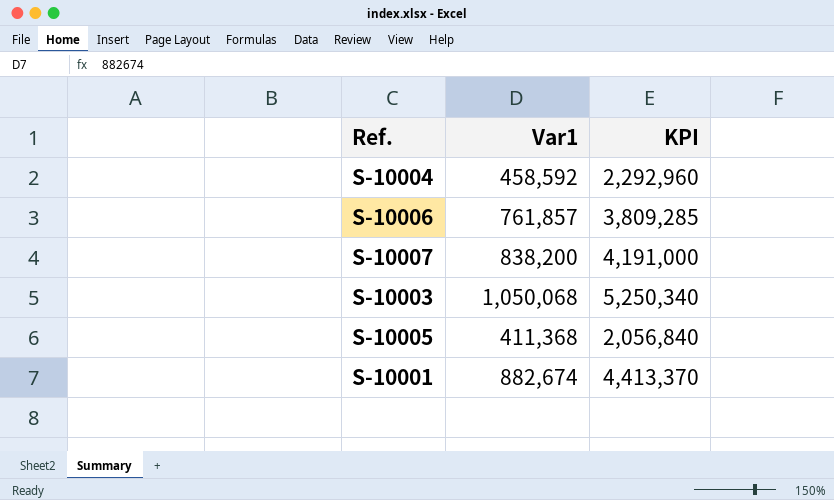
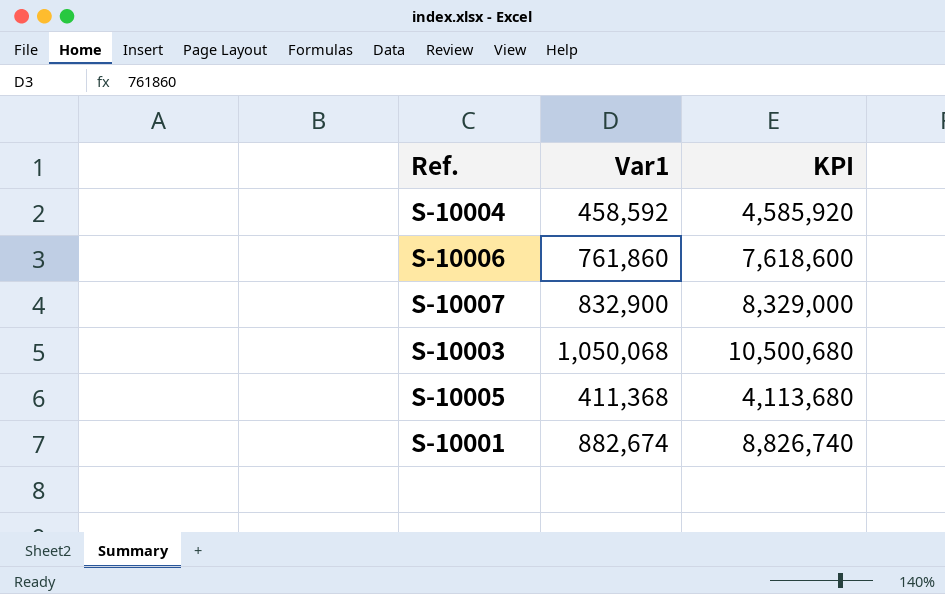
column KPI | formula: [Var1] * 5 -> [Var1] * 10
S-10006 | Var1: 761,857 -> 761,860
S-10007 | Var1: 838,200 -> 832,900

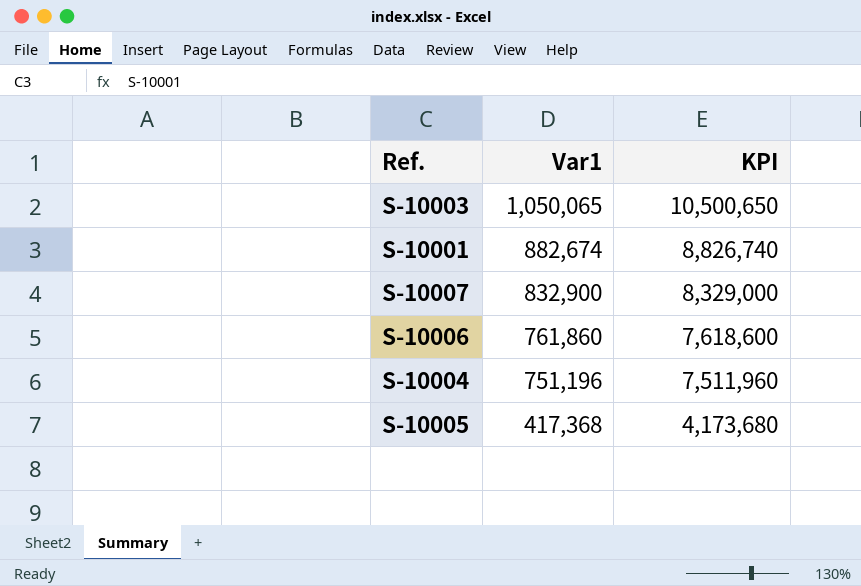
row order: none -> Var1 descending
S-10003 | Var1: 1,050,068 -> 1,050,065
S-10003 | KPI: 10,500,680 -> 10,500,650
S-10004 | Var1: 458,592 -> 751,196
S-10004 | KPI: 4,585,920 -> 7,511,960
S-10005 | Var1: 411,368 -> 417,368
S-10005 | KPI: 4,113,680 -> 4,173,680

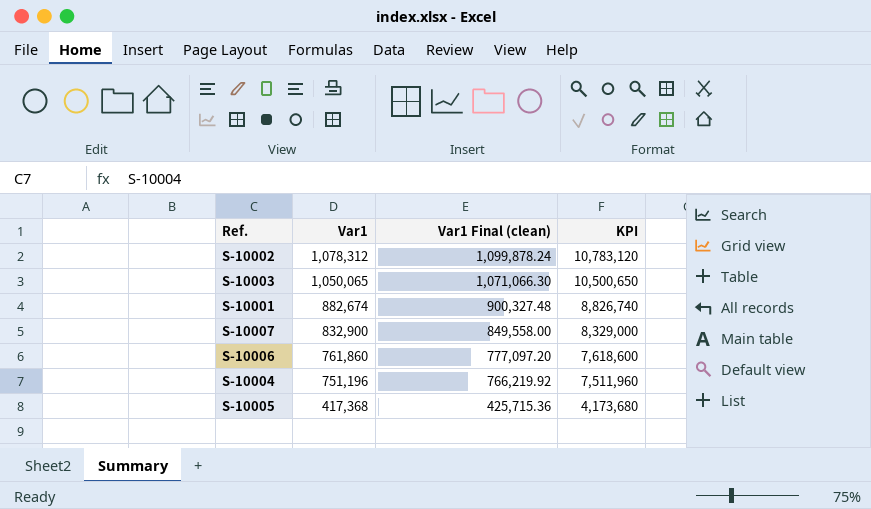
column Var1 Final (clean) | formula: none -> [Var1] * 1.02
row S-10002: none -> 1,078,312 | 1,099,878.24 | 10,783,120

